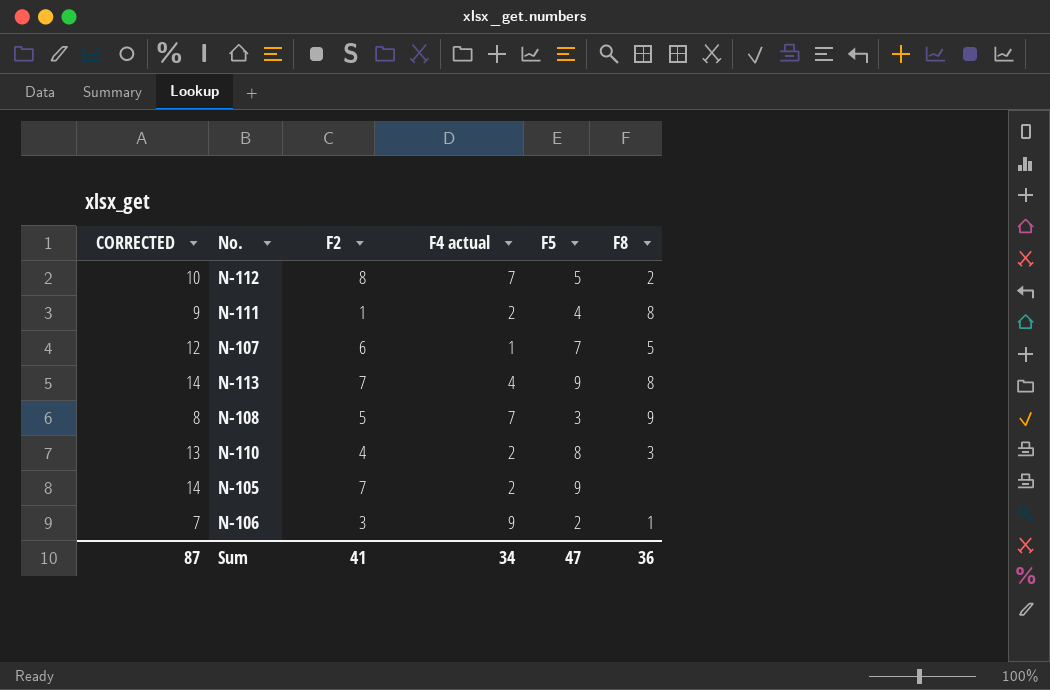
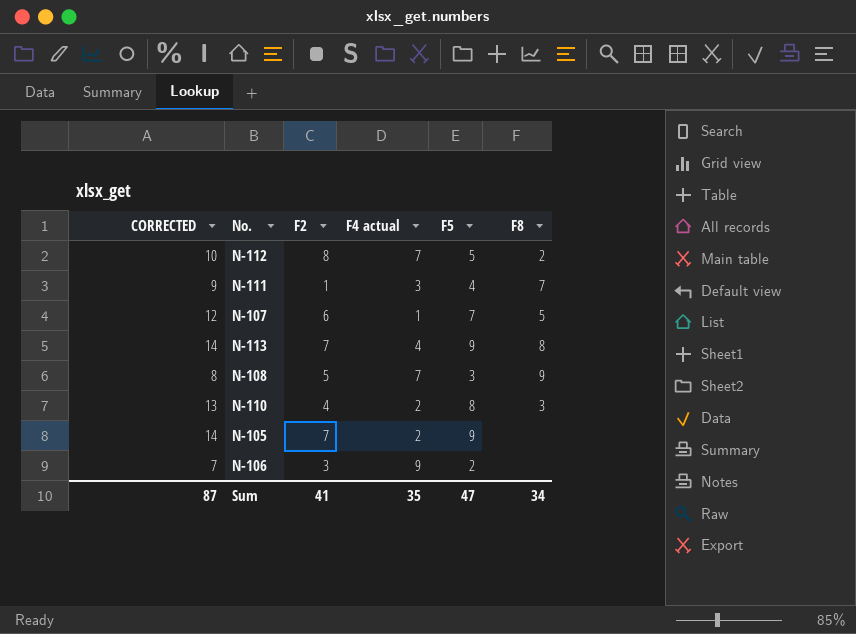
N-111 | F4 actual: 2 -> 3
N-111 | F8: 8 -> 7
N-106 | F8: 1 -> none
Sum | F4 actual: 34 -> 35
Sum | F8: 36 -> 34

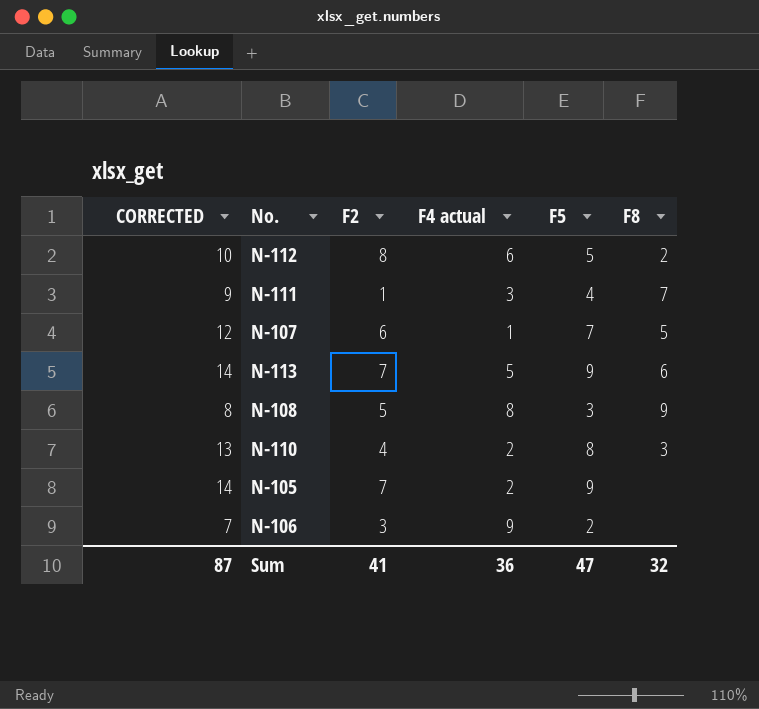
N-112 | F4 actual: 7 -> 6
N-113 | F4 actual: 4 -> 5
N-113 | F8: 8 -> 6
N-108 | F4 actual: 7 -> 8
Sum | F4 actual: 35 -> 36
Sum | F8: 34 -> 32

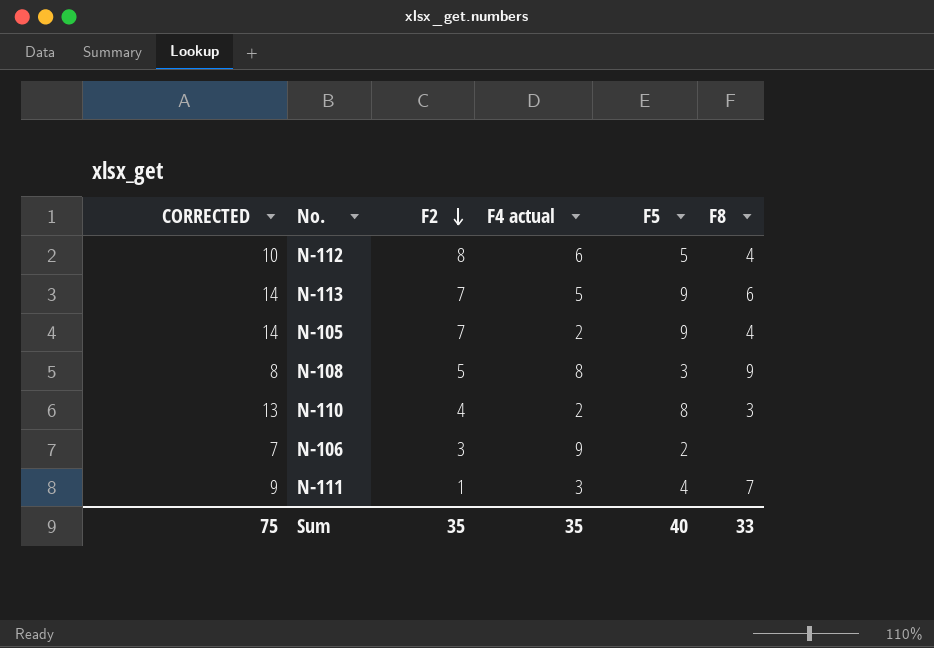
row order: none -> F2 descending
row N-107: 12 | 6 | 1 | 7 | 5 -> none
N-112 | F8: 2 -> 4
N-105 | F8: none -> 4
Sum | CORRECTED: 87 -> 75
Sum | F2: 41 -> 35
Sum | F4 actual: 36 -> 35
Sum | F5: 47 -> 40
Sum | F8: 32 -> 33

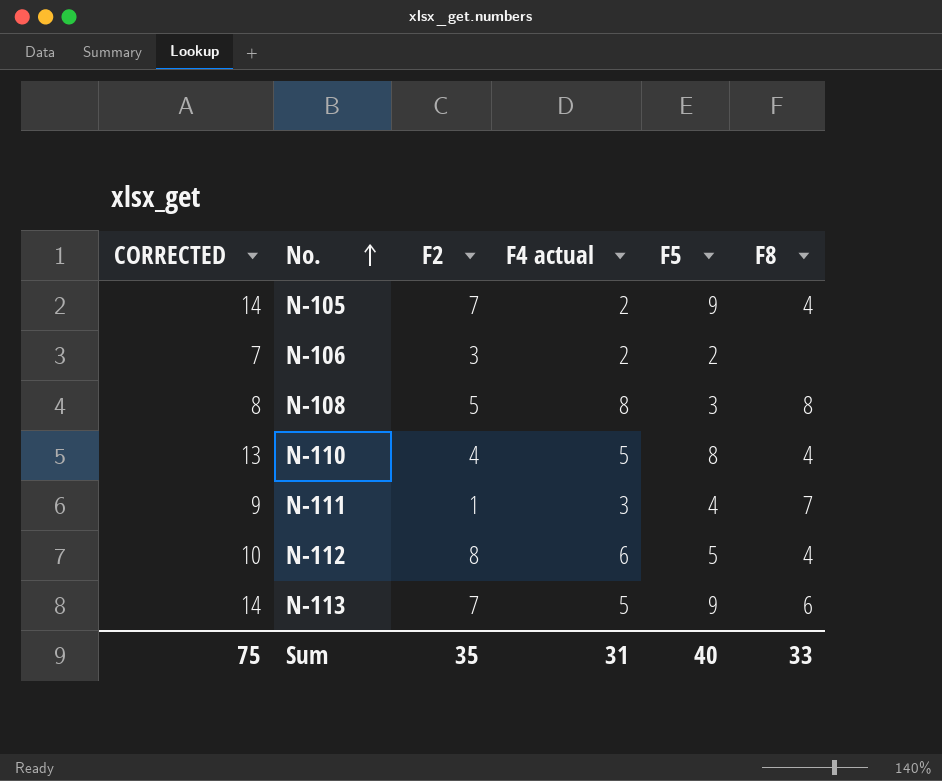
row order: F2 descending -> No. ascending
N-106 | F4 actual: 9 -> 2
N-108 | F8: 9 -> 8
N-110 | F4 actual: 2 -> 5
N-110 | F8: 3 -> 4
Sum | F4 actual: 35 -> 31

